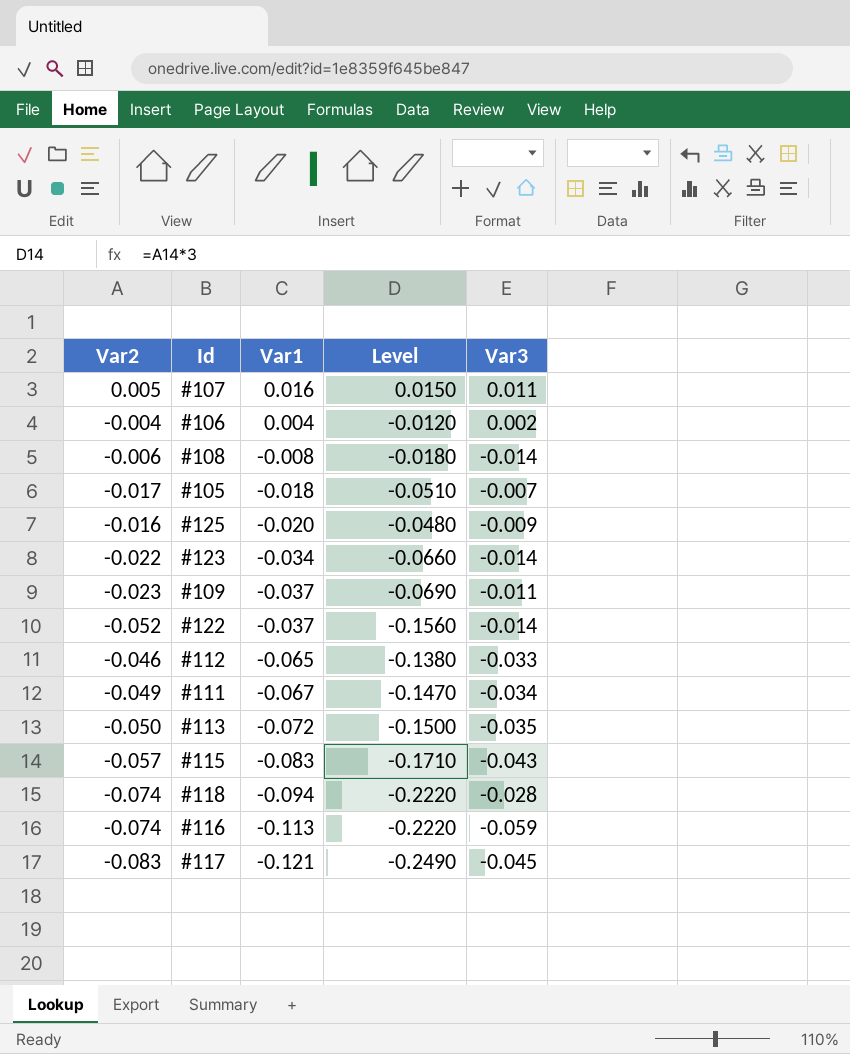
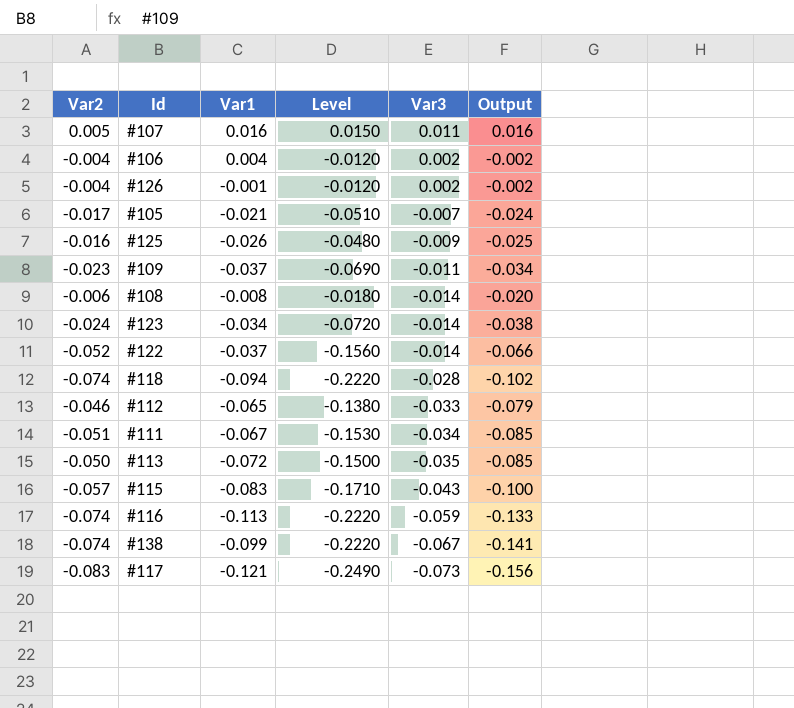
row order: Var1 descending -> Var3 descending
column Output | formula: none -> [Var2] + [Var3]
row #126: none -> -0.004 | -0.001 | -0.0120 | 0.002 | -0.002
#105 | Var1: -0.018 -> -0.021
#125 | Var1: -0.020 -> -0.026
#123 | Var2: -0.022 -> -0.024
#123 | Level: -0.0660 -> -0.0720
#111 | Var2: -0.049 -> -0.051
#111 | Level: -0.1470 -> -0.1530
row #138: none -> -0.074 | -0.099 | -0.2220 | -0.067 | -0.141
#117 | Var3: -0.045 -> -0.073

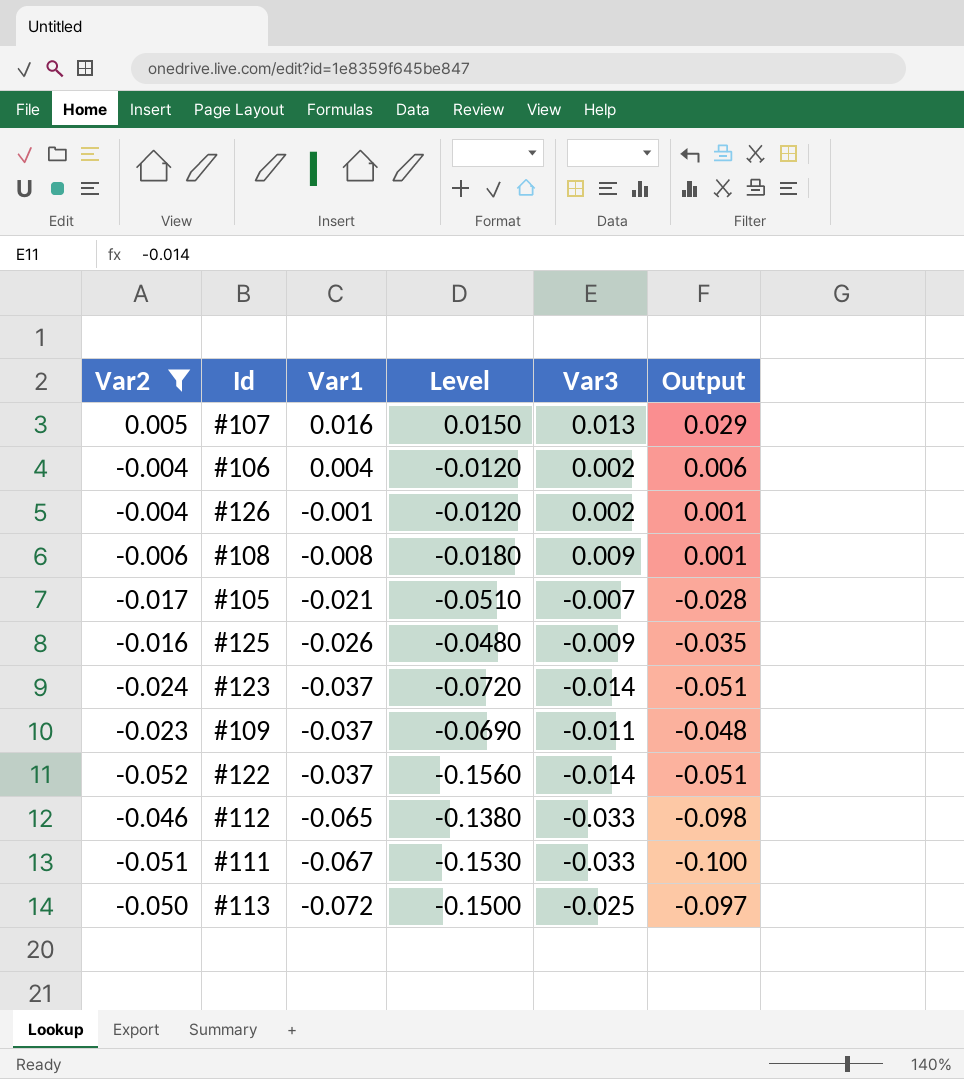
filter: none -> Var2 >= -0.052
row order: Var3 descending -> Var1 descending
column Output | formula: [Var2] + [Var3] -> [Var1] + [Var3]
#107 | Var3: 0.011 -> 0.013
#108 | Var3: -0.014 -> 0.009
#123 | Var1: -0.034 -> -0.037
#111 | Var3: -0.034 -> -0.033
#113 | Var3: -0.035 -> -0.025

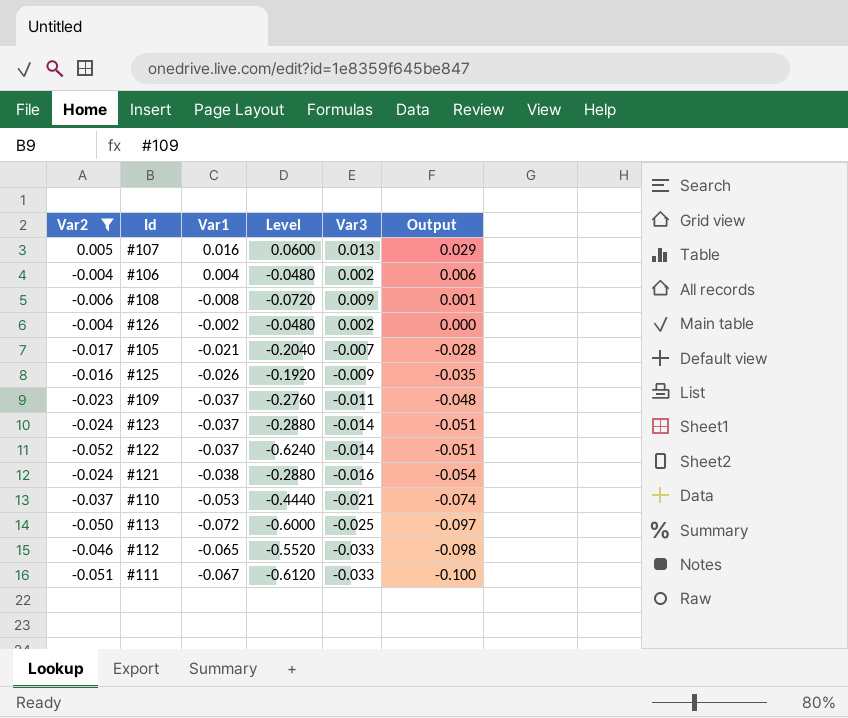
row order: Var1 descending -> Output descending
column Level | formula: [Var2] * 3 -> [Var2] * 12
#126 | Var1: -0.001 -> -0.002
#126 | Output: 0.001 -> 0.000
row #121: none -> -0.024 | -0.038 | -0.2880 | -0.016 | -0.054
row #110: none -> -0.037 | -0.053 | -0.4440 | -0.021 | -0.074

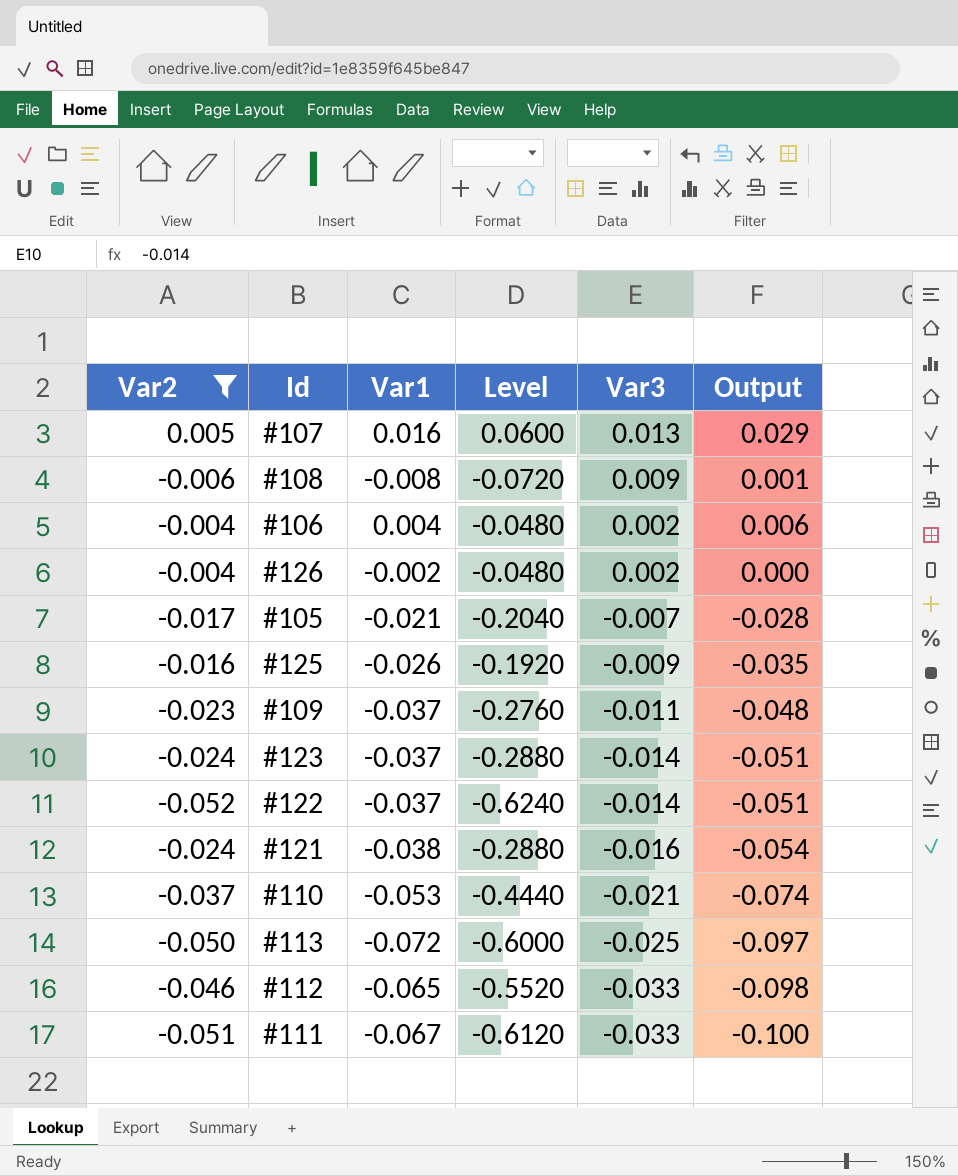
row order: Output descending -> Var3 descending

